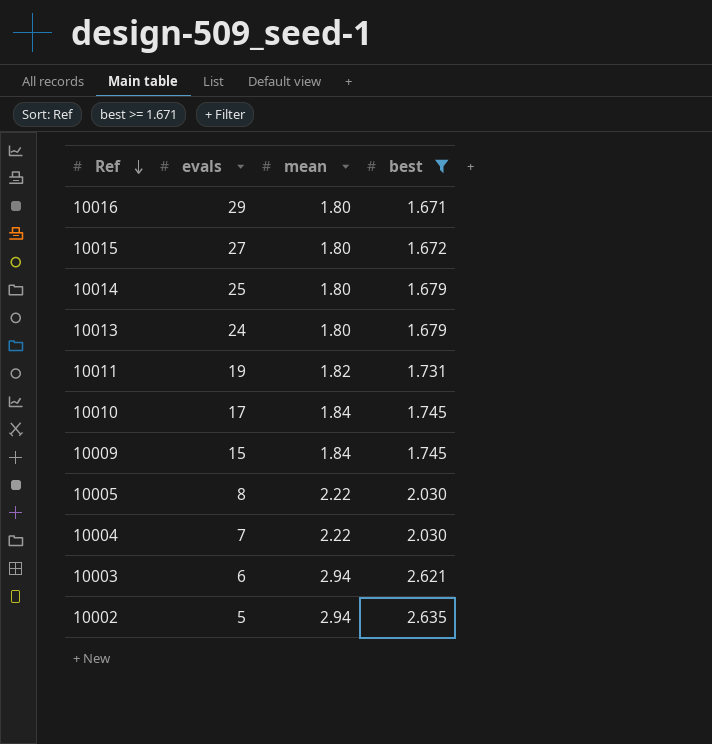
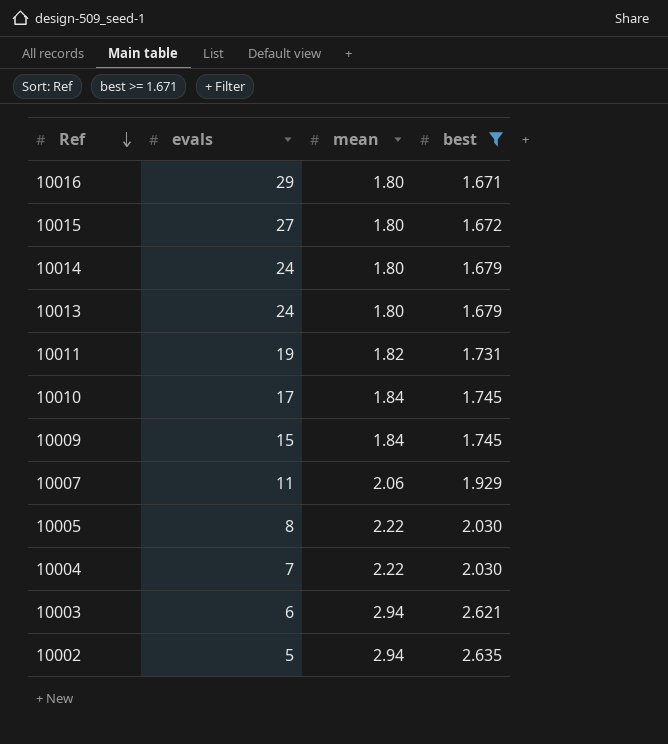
10014 | evals: 25 -> 24
row 10007: none -> 11 | 2.06 | 1.929

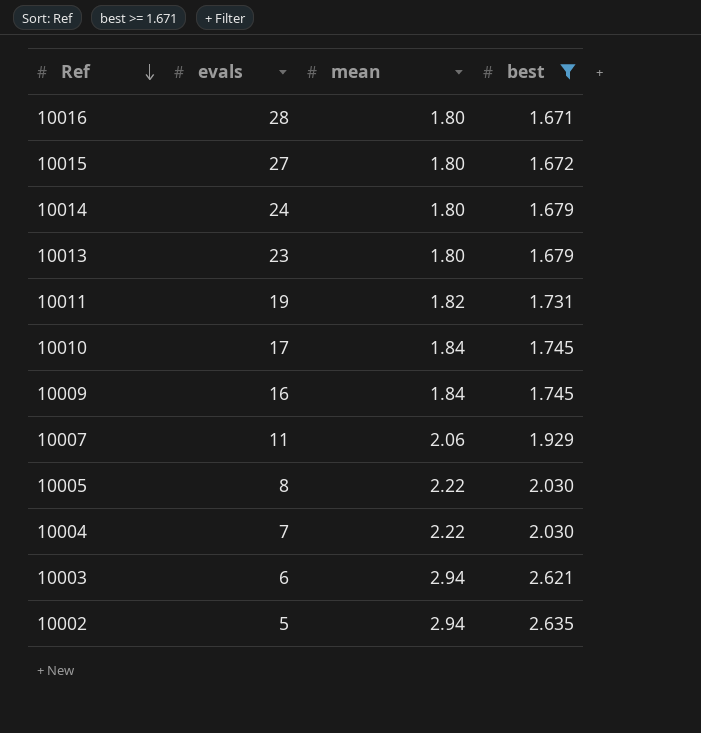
10016 | evals: 29 -> 28
10013 | evals: 24 -> 23
10009 | evals: 15 -> 16

